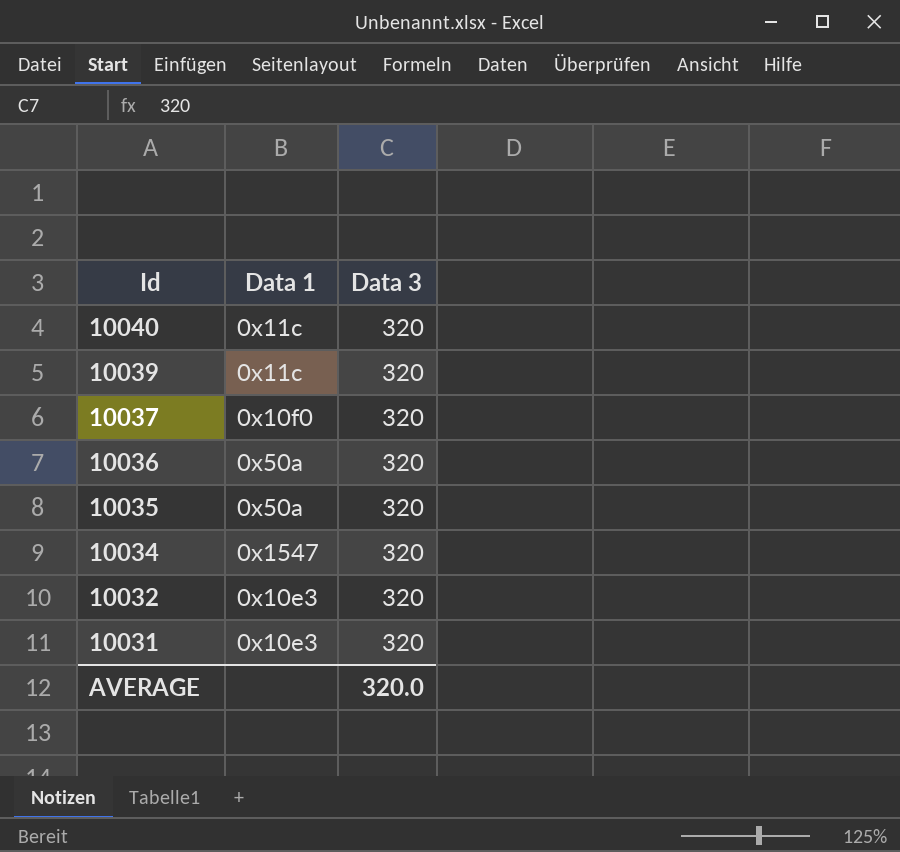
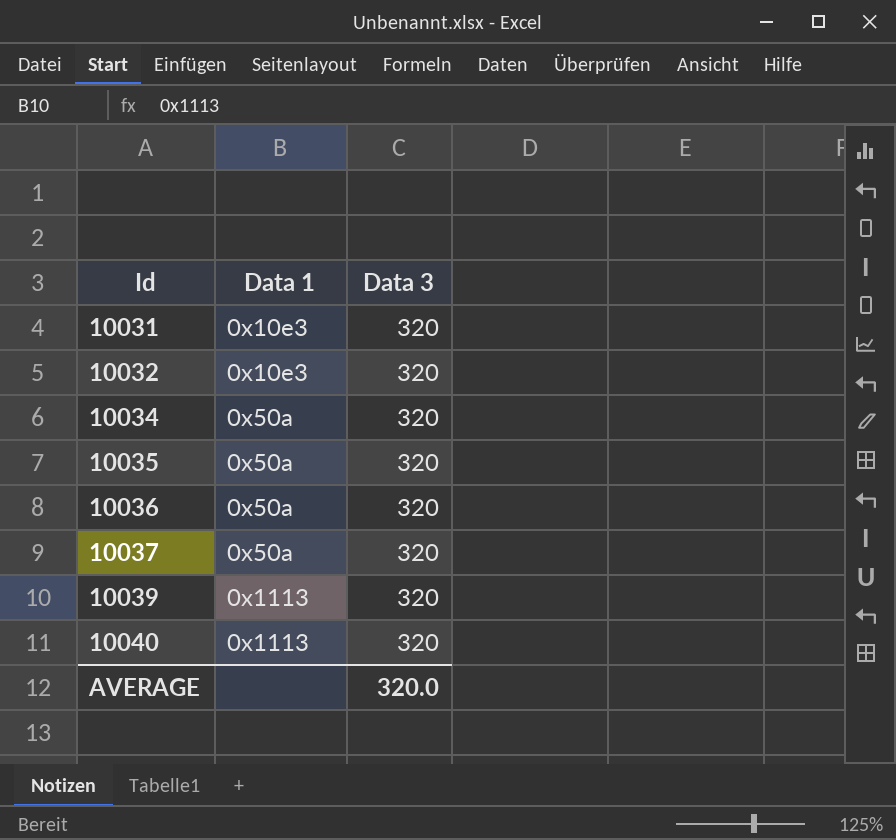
row order: Id descending -> Id ascending
10034 | Data 1: 0x1547 -> 0x50a
10037 | Data 1: 0x10f0 -> 0x50a
10039 | Data 1: 0x11c -> 0x1113
10040 | Data 1: 0x11c -> 0x1113

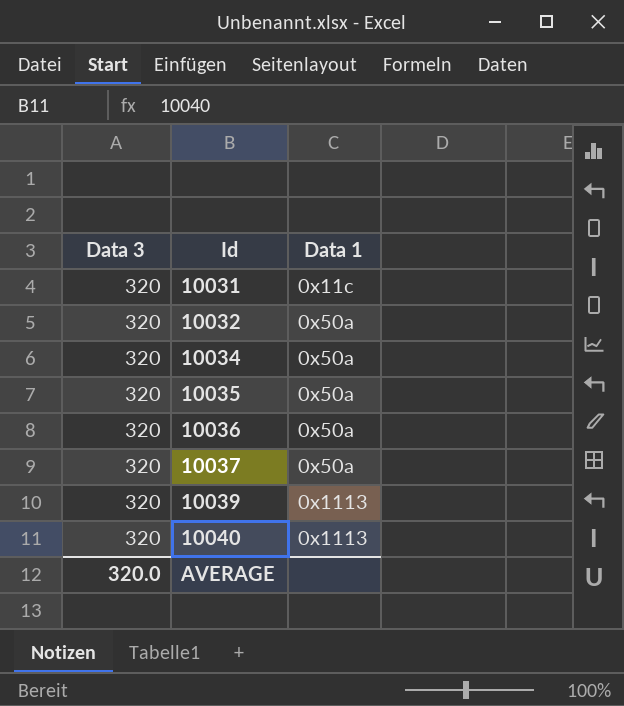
column Data 3 | position: 3 -> 1
10031 | Data 1: 0x10e3 -> 0x11c
10032 | Data 1: 0x10e3 -> 0x50a

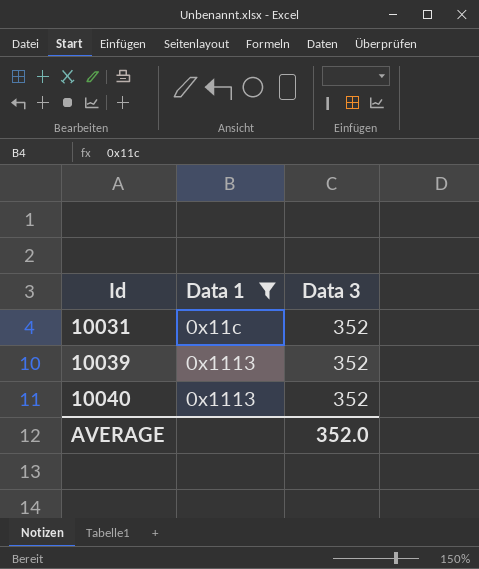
filter: none -> Data 1 != 0x50a
column Data 3 | position: 1 -> 3
10031 | Data 3: 320 -> 352
10039 | Data 3: 320 -> 352
10040 | Data 3: 320 -> 352
AVERAGE | Data 3: 320.0 -> 352.0

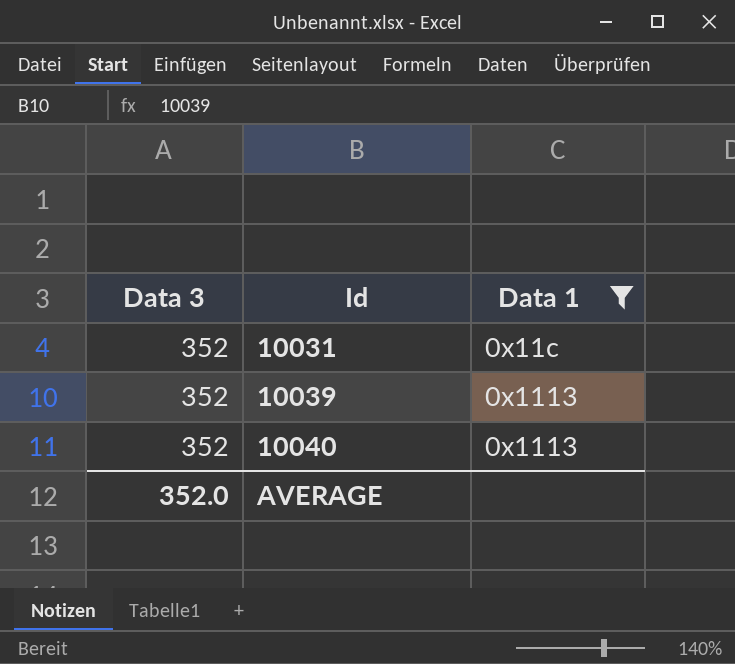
column Data 3 | position: 3 -> 1

